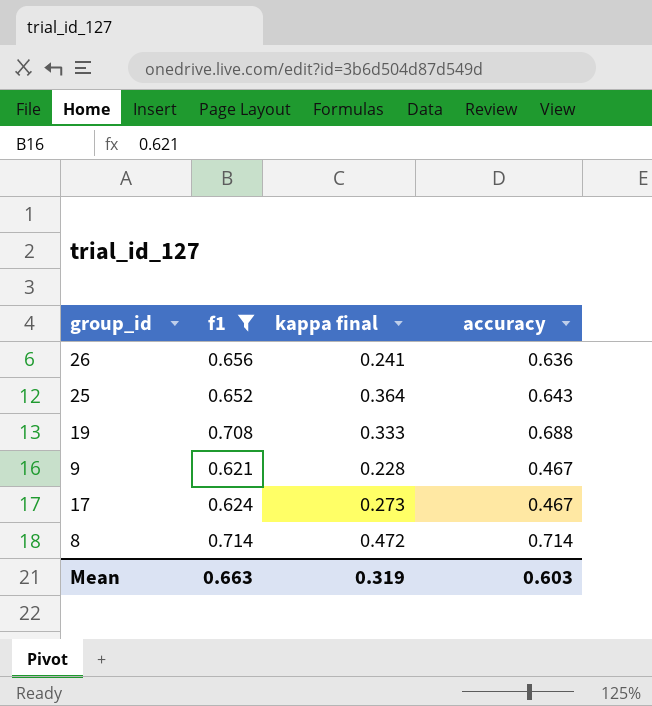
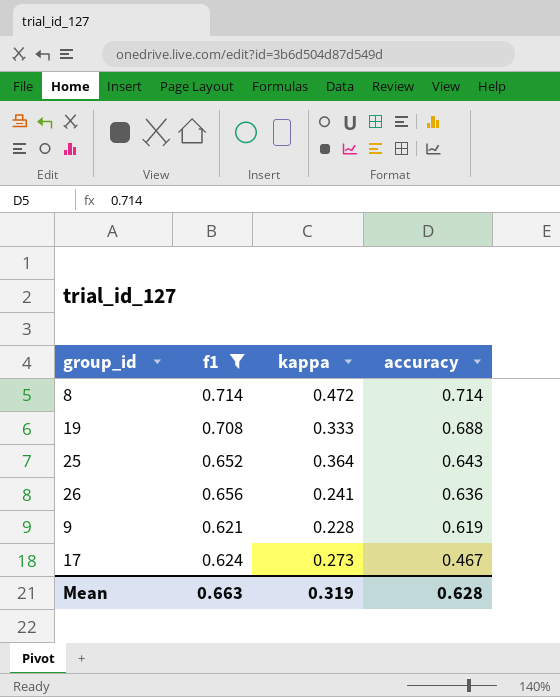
row order: none -> accuracy descending
column name: kappa final -> kappa
9 | accuracy: 0.467 -> 0.619
Mean | accuracy: 0.603 -> 0.628

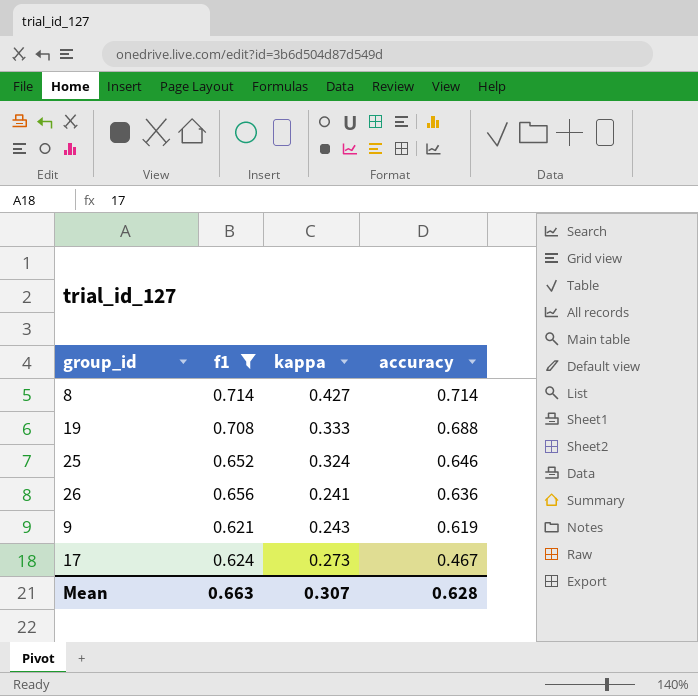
8 | kappa: 0.472 -> 0.427
25 | kappa: 0.364 -> 0.324
25 | accuracy: 0.643 -> 0.646
9 | kappa: 0.228 -> 0.243
Mean | kappa: 0.319 -> 0.307

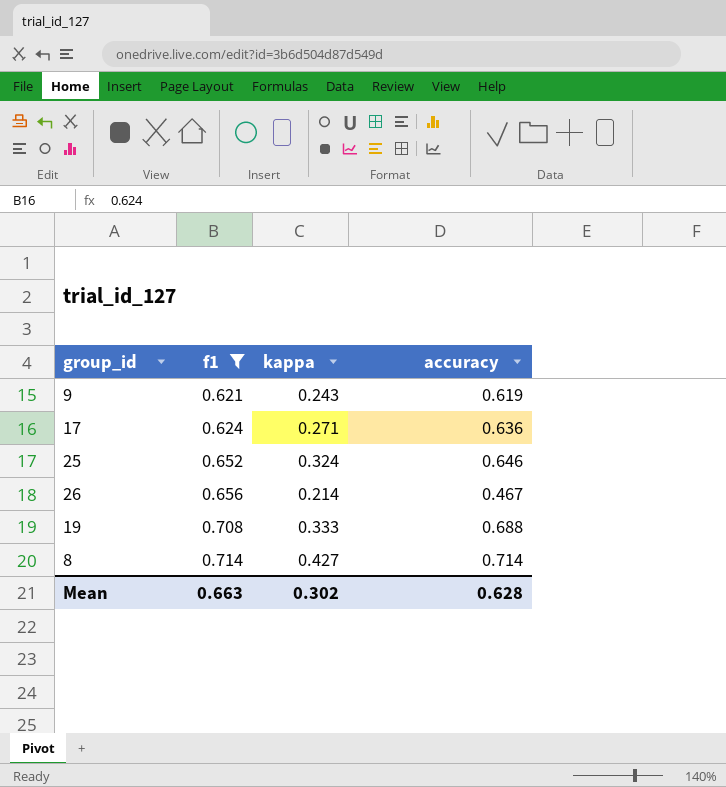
row order: accuracy descending -> f1 ascending
17 | kappa: 0.273 -> 0.271
17 | accuracy: 0.467 -> 0.636
26 | kappa: 0.241 -> 0.214
26 | accuracy: 0.636 -> 0.467
Mean | kappa: 0.307 -> 0.302

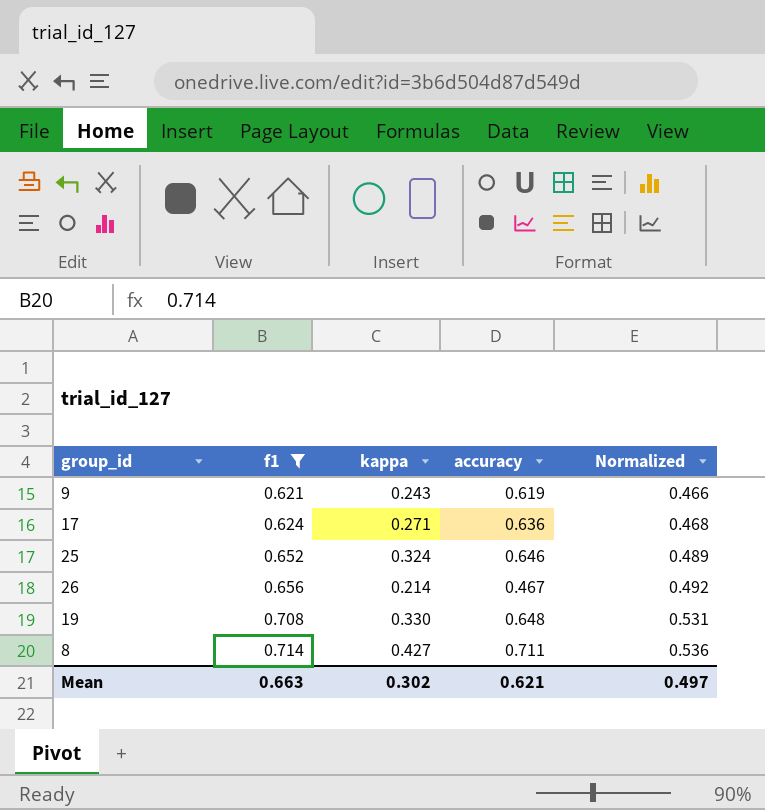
column Normalized | formula: none -> [f1] * 0.75
19 | kappa: 0.333 -> 0.330
19 | accuracy: 0.688 -> 0.648
8 | accuracy: 0.714 -> 0.711
Mean | accuracy: 0.628 -> 0.621

